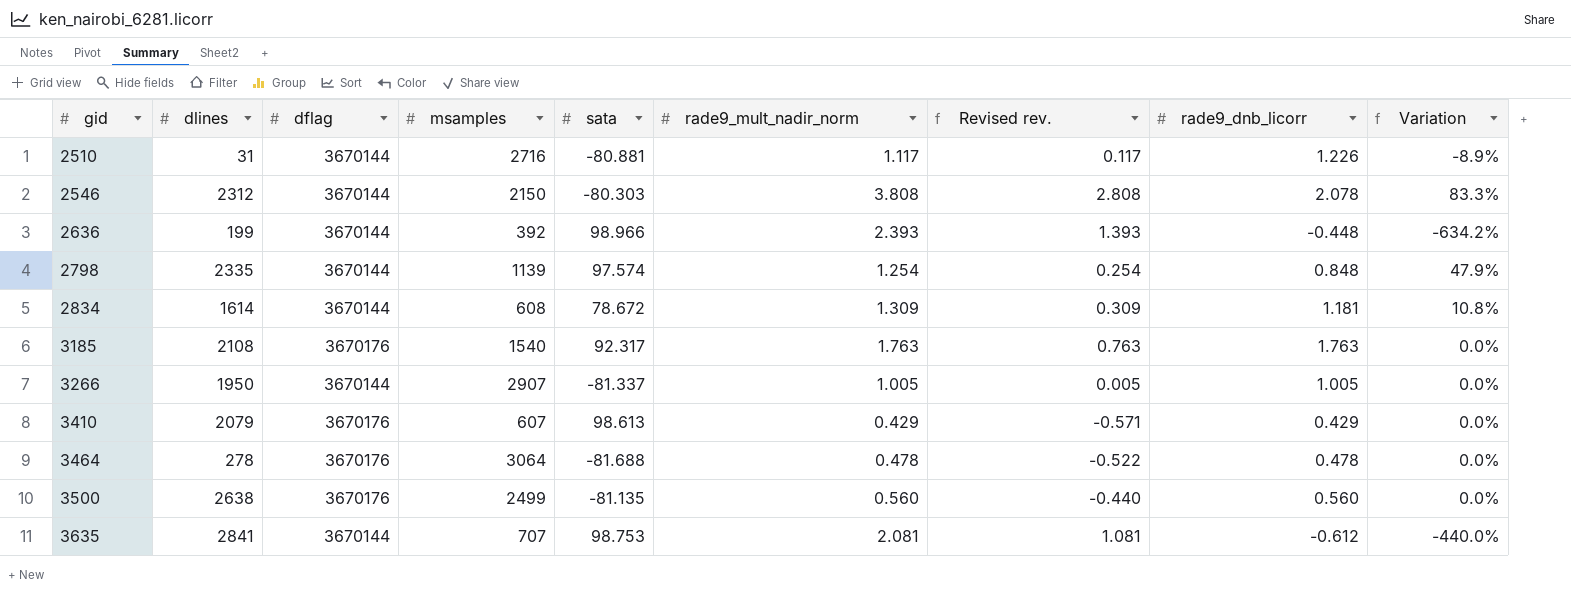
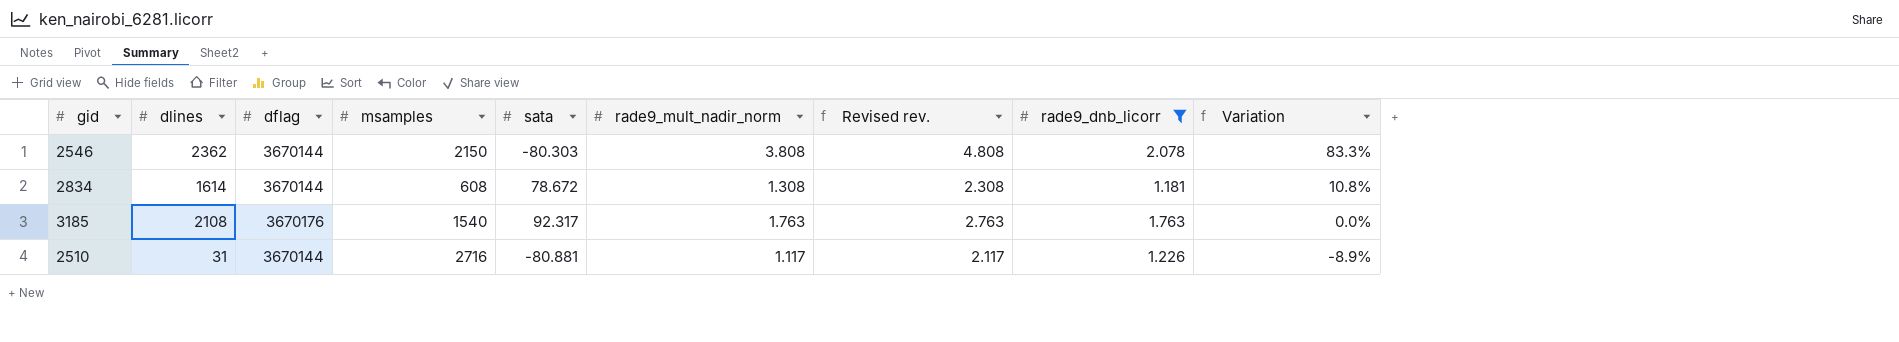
filter: none -> rade9_dnb_licorr >= 1.181
row order: gid ascending -> Variation descending
column Revised rev. | formula: [rade9_mult_nadir_norm] - 1 -> [rade9_mult_nadir_norm] + 1
2546 | dlines: 2312 -> 2362
2834 | rade9_mult_nadir_norm: 1.309 -> 1.308

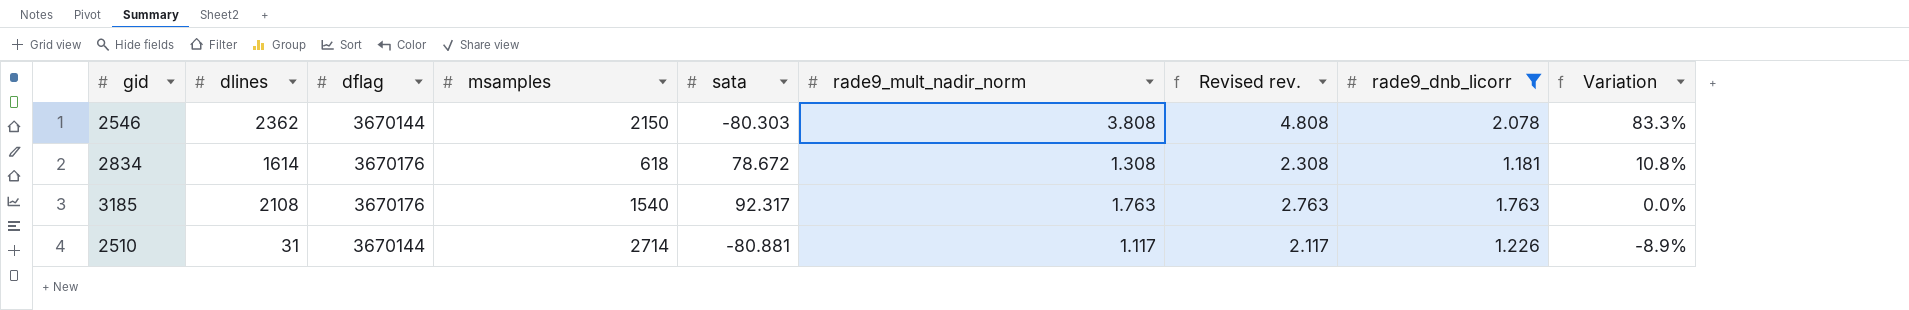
2834 | dflag: 3670144 -> 3670176
2834 | msamples: 608 -> 618
2510 | msamples: 2716 -> 2714

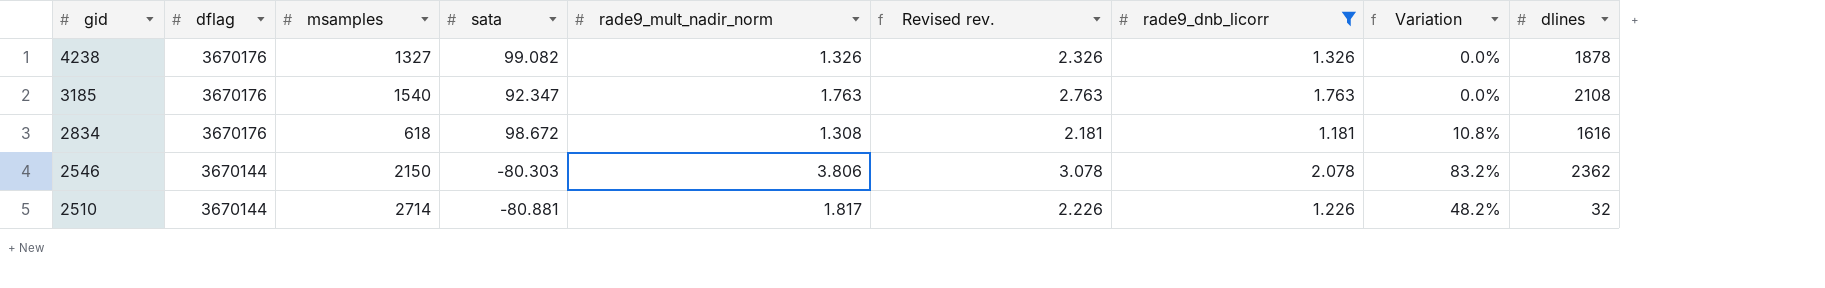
row order: Variation descending -> gid descending
column Revised rev. | formula: [rade9_mult_nadir_norm] + 1 -> [rade9_dnb_licorr] + 1
column dlines | position: 2 -> 9
row 4238: none -> 3670176 | 1327 | 99.082 | 1.326 | 2.326 | 1.326 | 0.0% | 1878
3185 | sata: 92.317 -> 92.347
2834 | sata: 78.672 -> 98.672
2834 | dlines: 1614 -> 1616
2546 | rade9_mult_nadir_norm: 3.808 -> 3.806
2546 | Variation: 83.3% -> 83.2%
2510 | rade9_mult_nadir_norm: 1.117 -> 1.817
2510 | Variation: -8.9% -> 48.2%
2510 | dlines: 31 -> 32

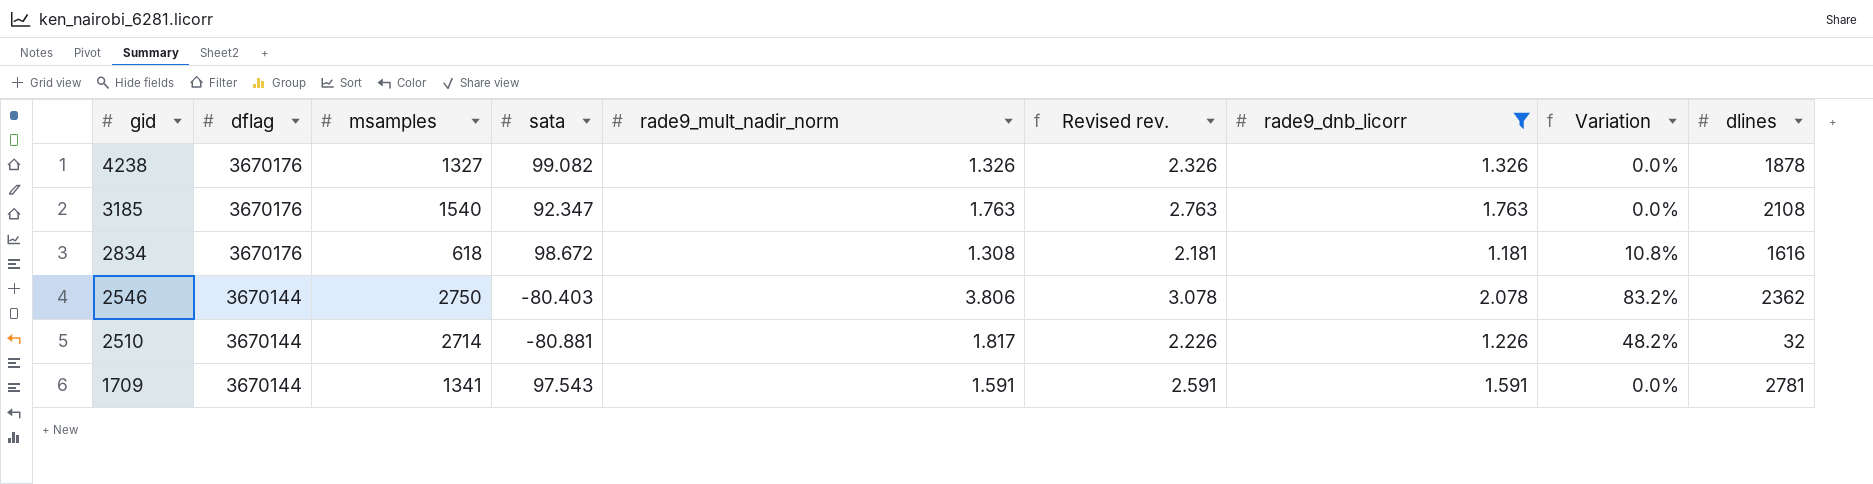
2546 | msamples: 2150 -> 2750
2546 | sata: -80.303 -> -80.403
row 1709: none -> 3670144 | 1341 | 97.543 | 1.591 | 2.591 | 1.591 | 0.0% | 2781

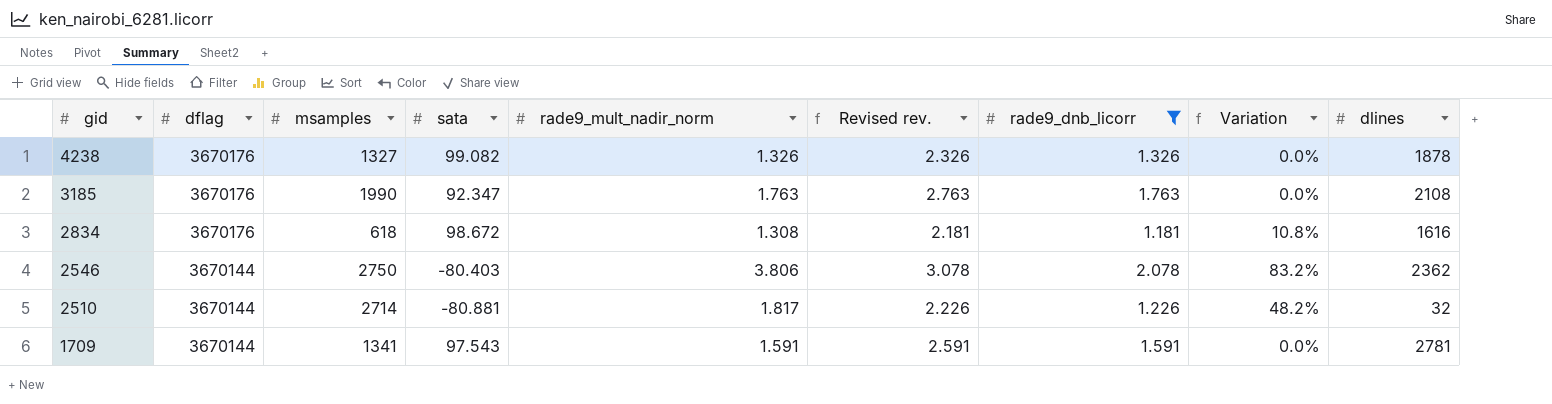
3185 | msamples: 1540 -> 1990

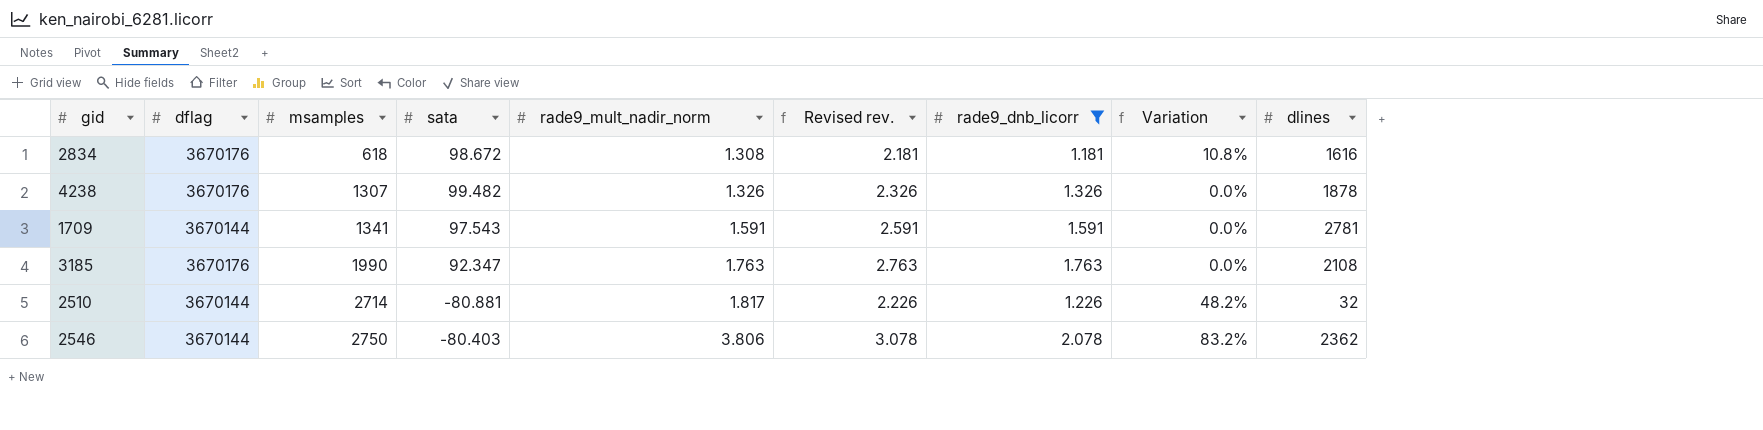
row order: gid descending -> msamples ascending
4238 | msamples: 1327 -> 1307
4238 | sata: 99.082 -> 99.482

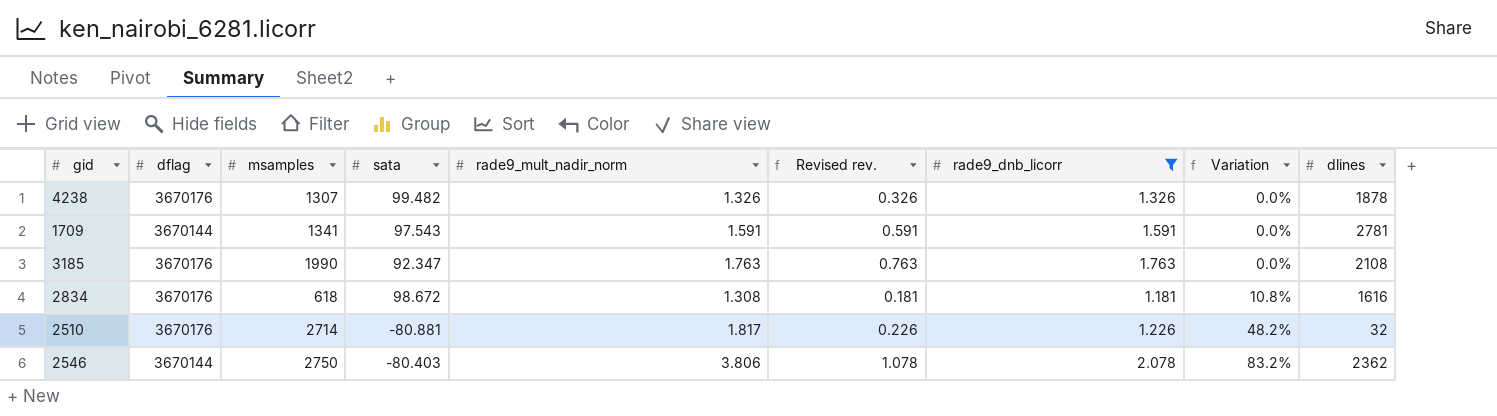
row order: msamples ascending -> Variation ascending
column Revised rev. | formula: [rade9_dnb_licorr] + 1 -> [rade9_dnb_licorr] - 1
2510 | dflag: 3670144 -> 3670176

